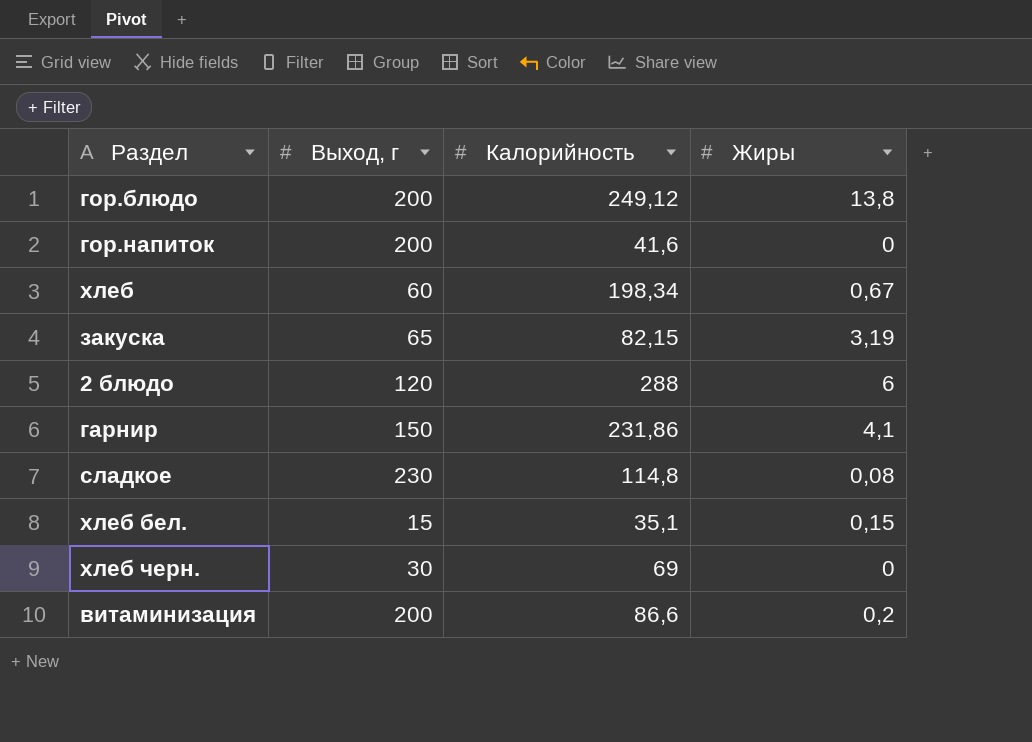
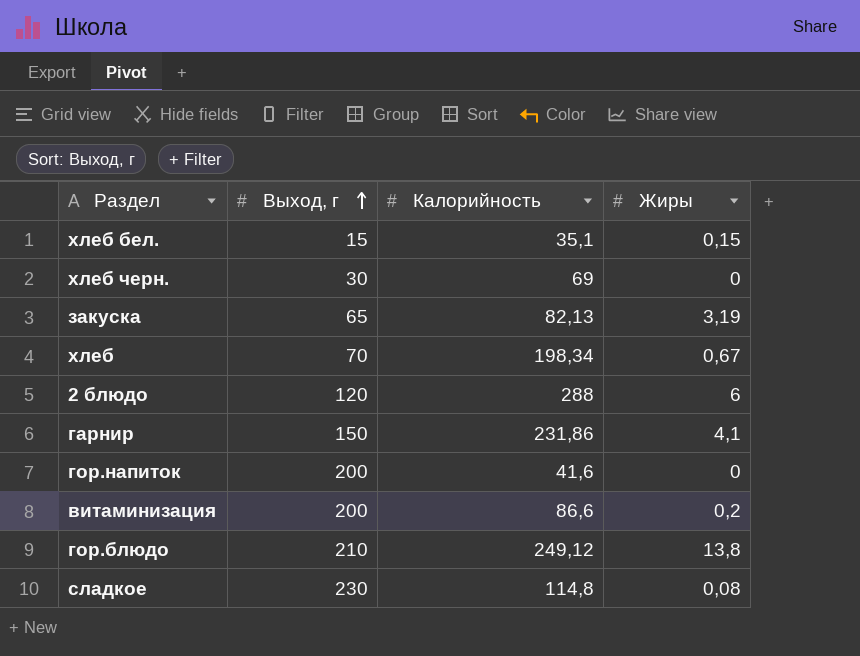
row order: none -> Выход, г ascending
закуска | Калорийность: 82,15 -> 82,13
хлеб | Выход, г: 60 -> 70
гор.блюдо | Выход, г: 200 -> 210

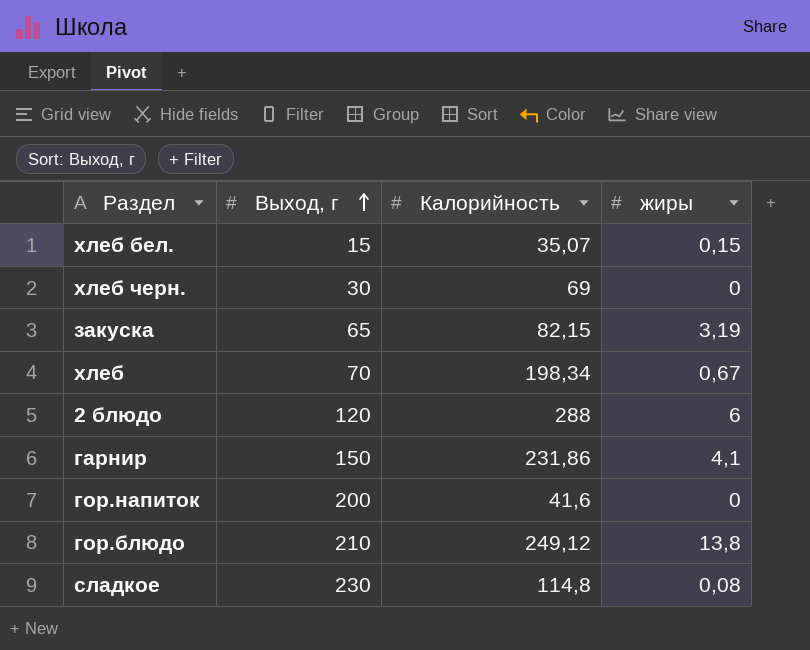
column name: Жиры -> жиры
row витаминизация: 200 | 86,6 | 0,2 -> none
хлеб бел. | Калорийность: 35,1 -> 35,07
закуска | Калорийность: 82,13 -> 82,15

